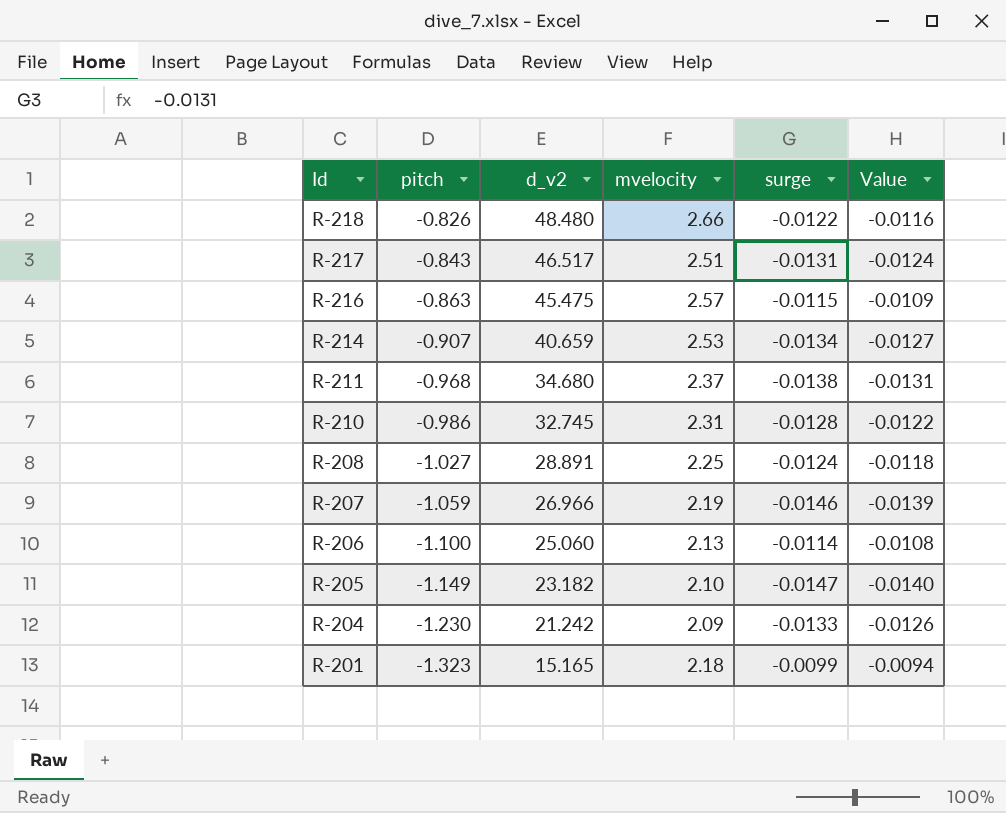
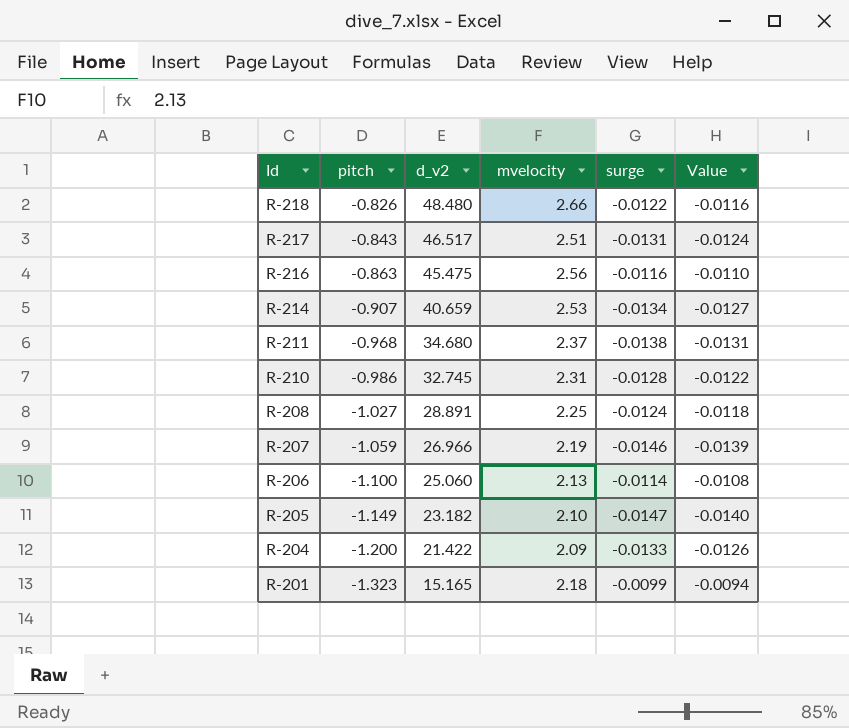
R-216 | mvelocity: 2.57 -> 2.56
R-216 | surge: -0.0115 -> -0.0116
R-216 | Value: -0.0109 -> -0.0110
R-204 | pitch: -1.230 -> -1.200
R-204 | d_v2: 21.242 -> 21.422

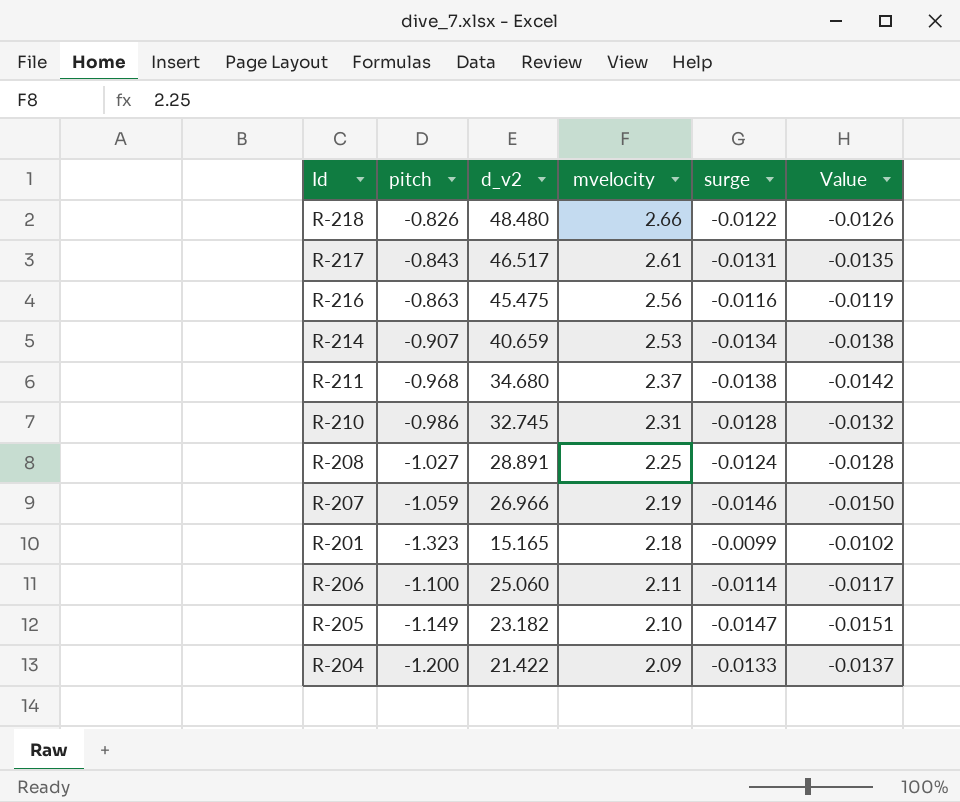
row order: Id descending -> mvelocity descending
column Value | formula: [surge] * 0.95 -> [surge] * 1.03
R-217 | mvelocity: 2.51 -> 2.61
R-206 | mvelocity: 2.13 -> 2.11

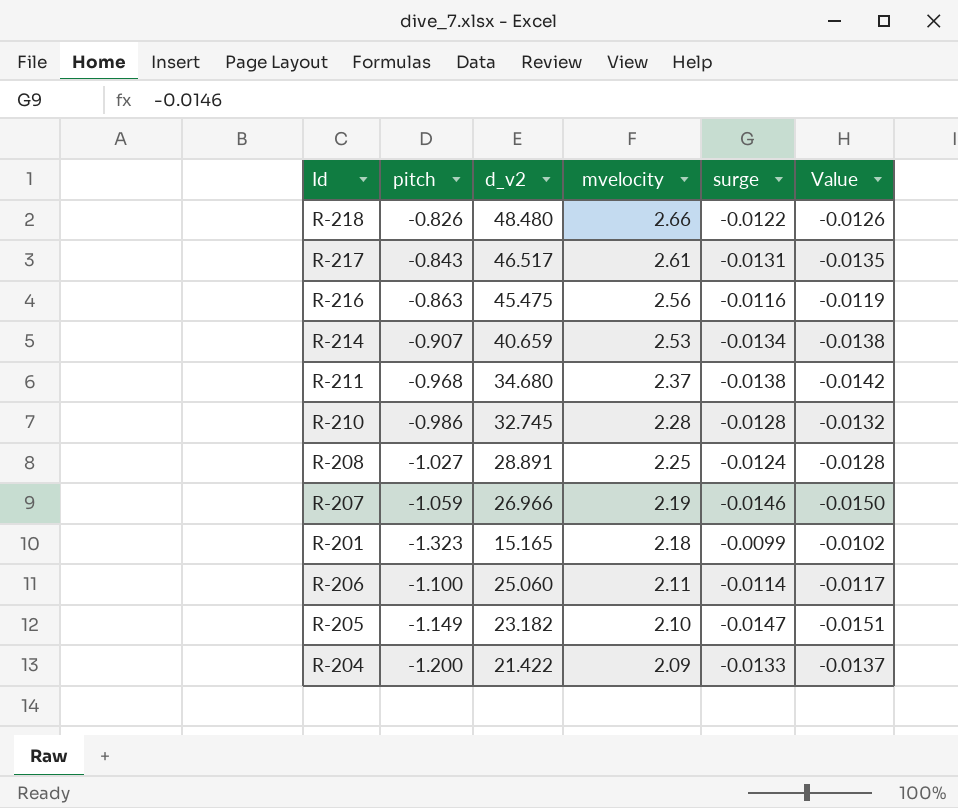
R-210 | mvelocity: 2.31 -> 2.28

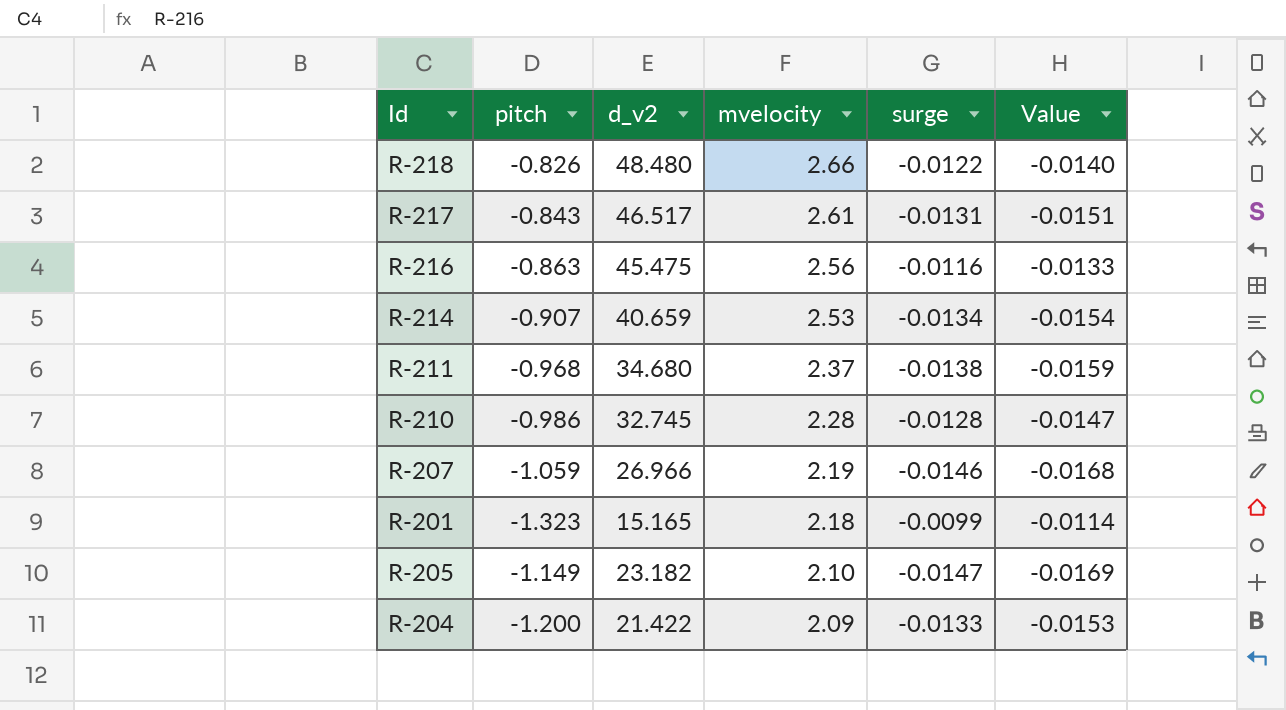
column Value | formula: [surge] * 1.03 -> [surge] * 1.15
row R-208: -1.027 | 28.891 | 2.25 | -0.0124 | -0.0128 -> none
row R-206: -1.100 | 25.060 | 2.11 | -0.0114 | -0.0117 -> none

